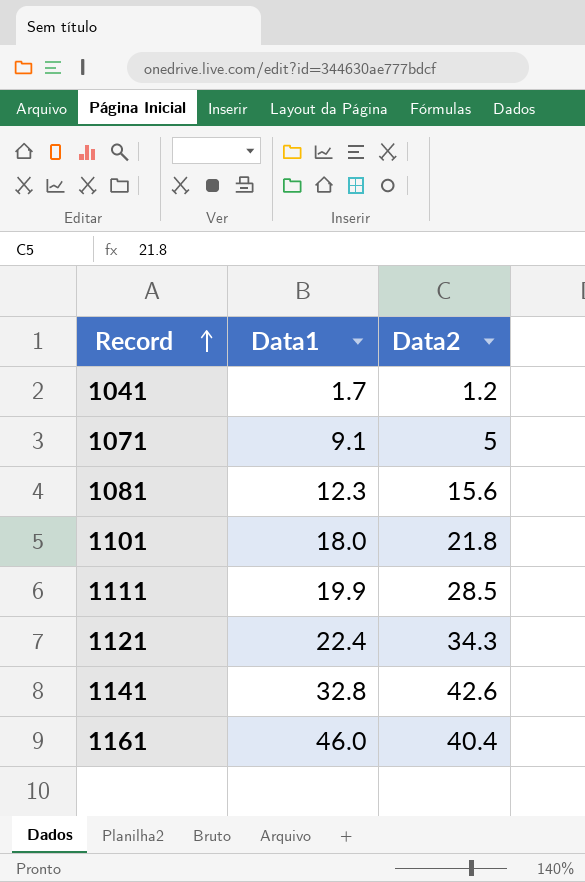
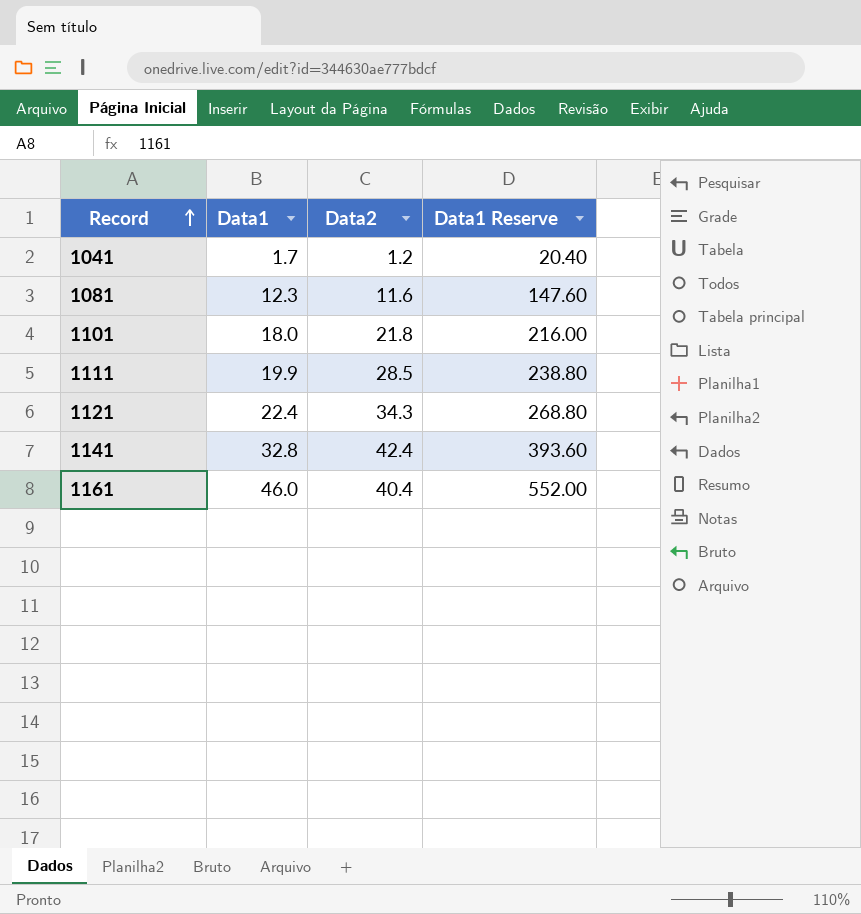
column Data1 Reserve | formula: none -> [Data1] * 12
row 1071: 9.1 | 5 -> none
1081 | Data2: 15.6 -> 11.6
1141 | Data2: 42.6 -> 42.4

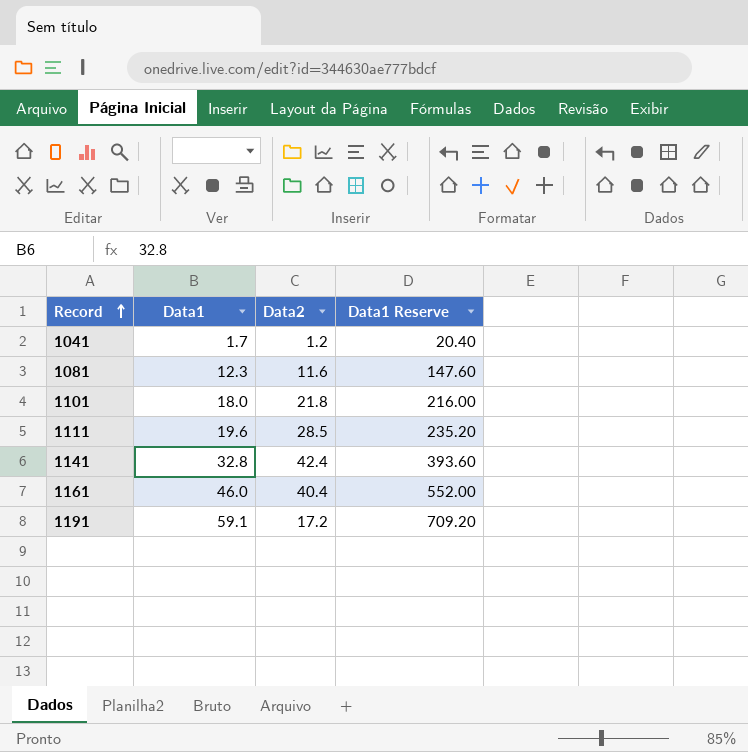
row 1121: 22.4 | 34.3 | 268.80 -> none
1111 | Data1: 19.9 -> 19.6
1111 | Data1 Reserve: 238.80 -> 235.20
row 1191: none -> 59.1 | 17.2 | 709.20

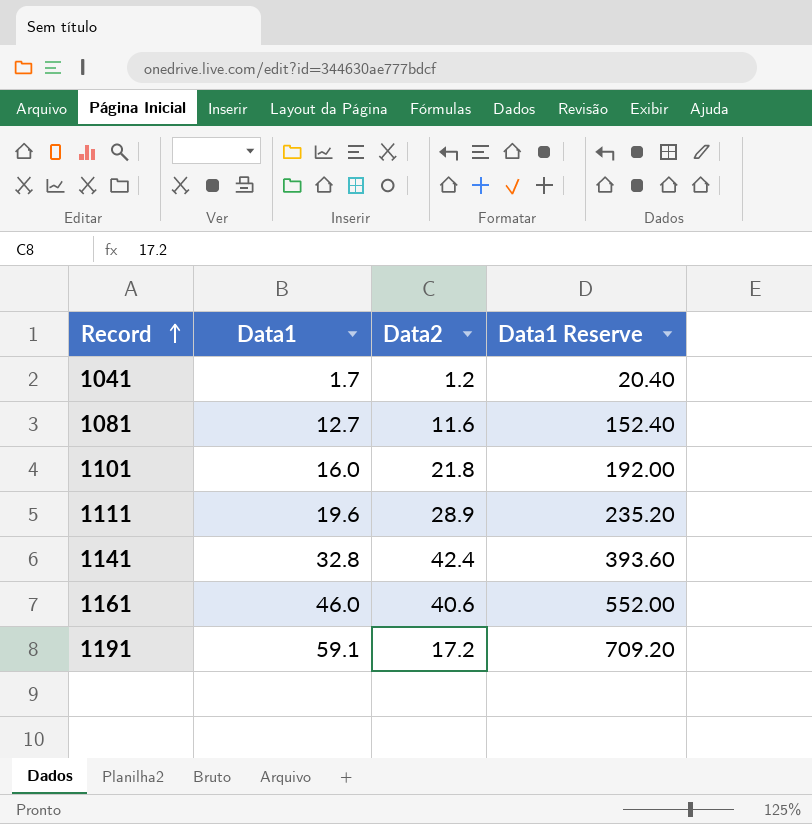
1081 | Data1: 12.3 -> 12.7
1081 | Data1 Reserve: 147.60 -> 152.40
1101 | Data1: 18.0 -> 16.0
1101 | Data1 Reserve: 216.00 -> 192.00
1111 | Data2: 28.5 -> 28.9
1161 | Data2: 40.4 -> 40.6

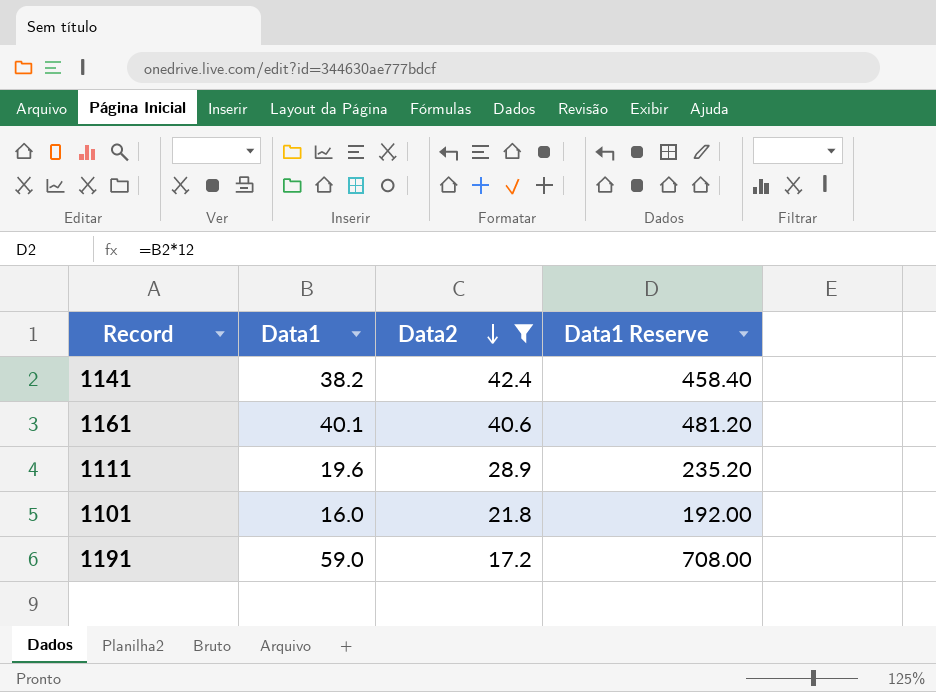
filter: none -> Data2 >= 17.2
row order: Record ascending -> Data2 descending
1141 | Data1: 32.8 -> 38.2
1141 | Data1 Reserve: 393.60 -> 458.40
1161 | Data1: 46.0 -> 40.1
1161 | Data1 Reserve: 552.00 -> 481.20
1191 | Data1: 59.1 -> 59.0
1191 | Data1 Reserve: 709.20 -> 708.00

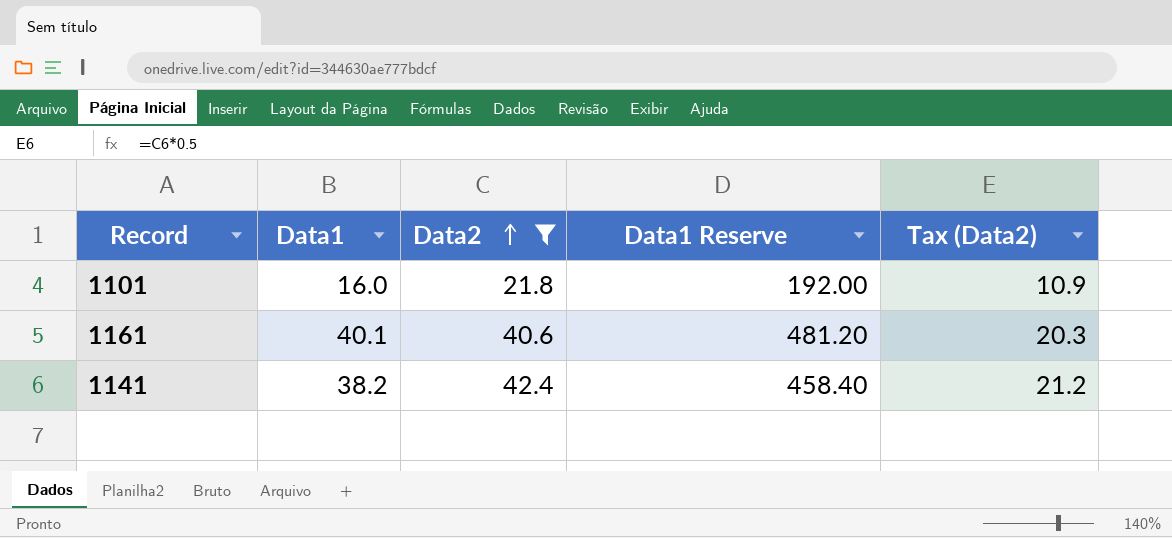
row order: Data2 descending -> Data2 ascending
column Tax (Data2) | formula: none -> [Data2] * 0.5
row 1111: 19.6 | 28.9 | 235.20 -> none
row 1191: 59.0 | 17.2 | 708.00 -> none

